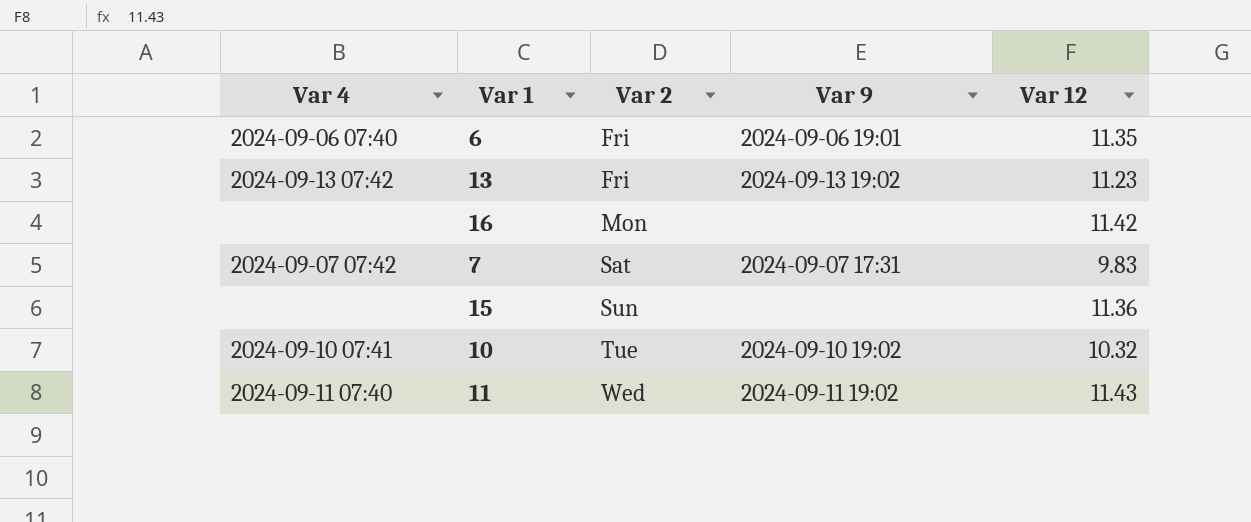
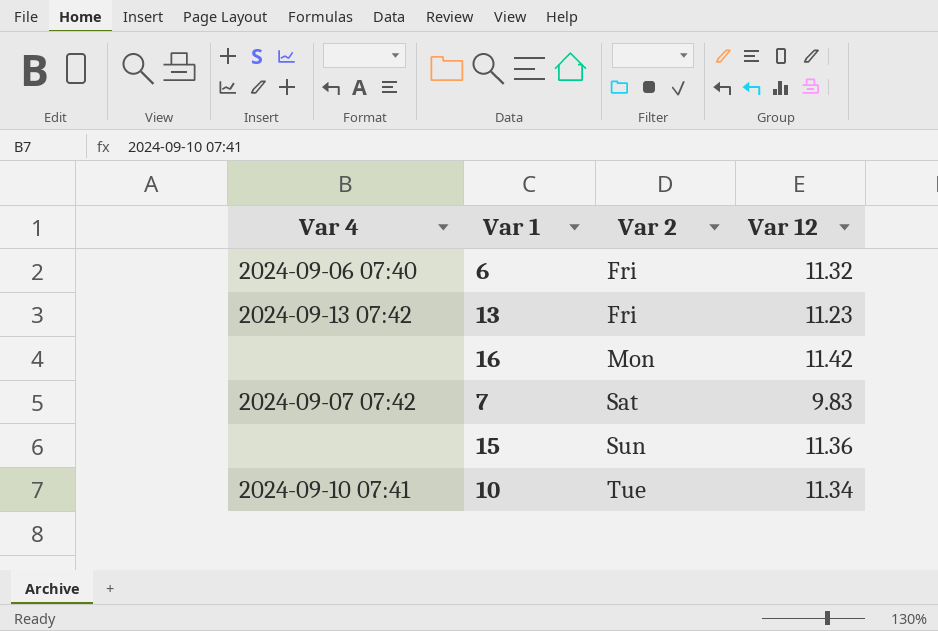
column Var 9 | position: 4 -> none
row 11: 2024-09-11 07:40 | Wed | 2024-09-11 19:02 | 11.43 -> none
6 | Var 12: 11.35 -> 11.32
10 | Var 12: 10.32 -> 11.34

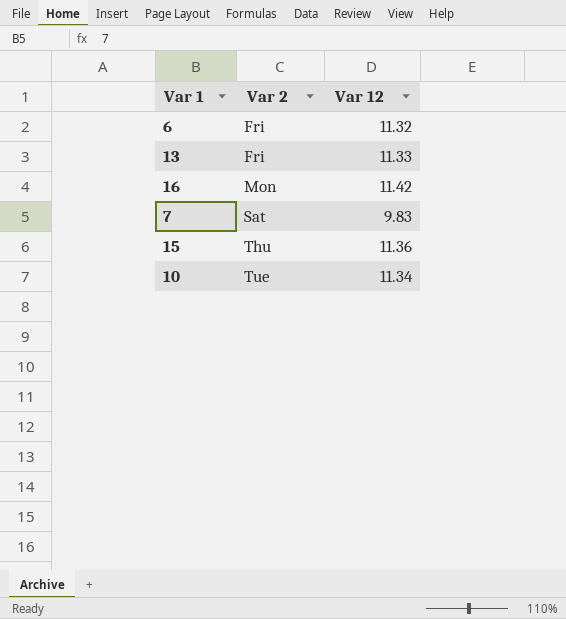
column Var 4 | position: 1 -> none
13 | Var 12: 11.23 -> 11.33
15 | Var 2: Sun -> Thu

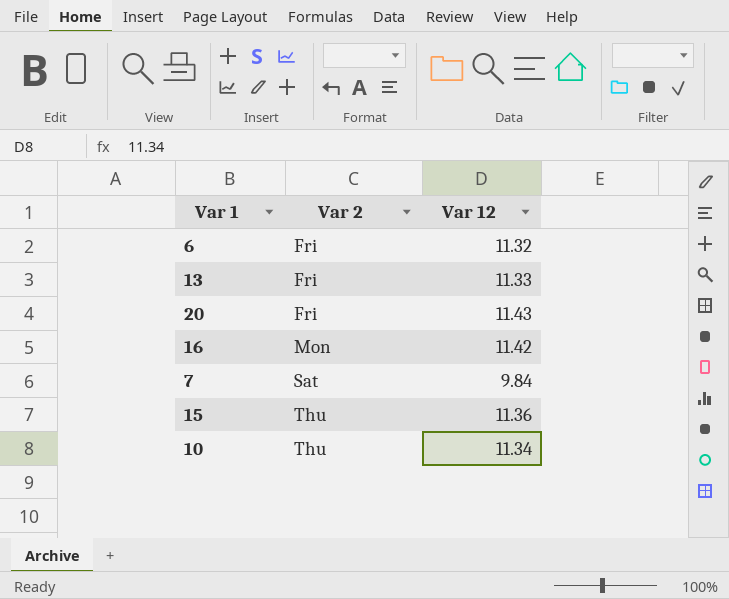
row 20: none -> Fri | 11.43
7 | Var 12: 9.83 -> 9.84
10 | Var 2: Tue -> Thu

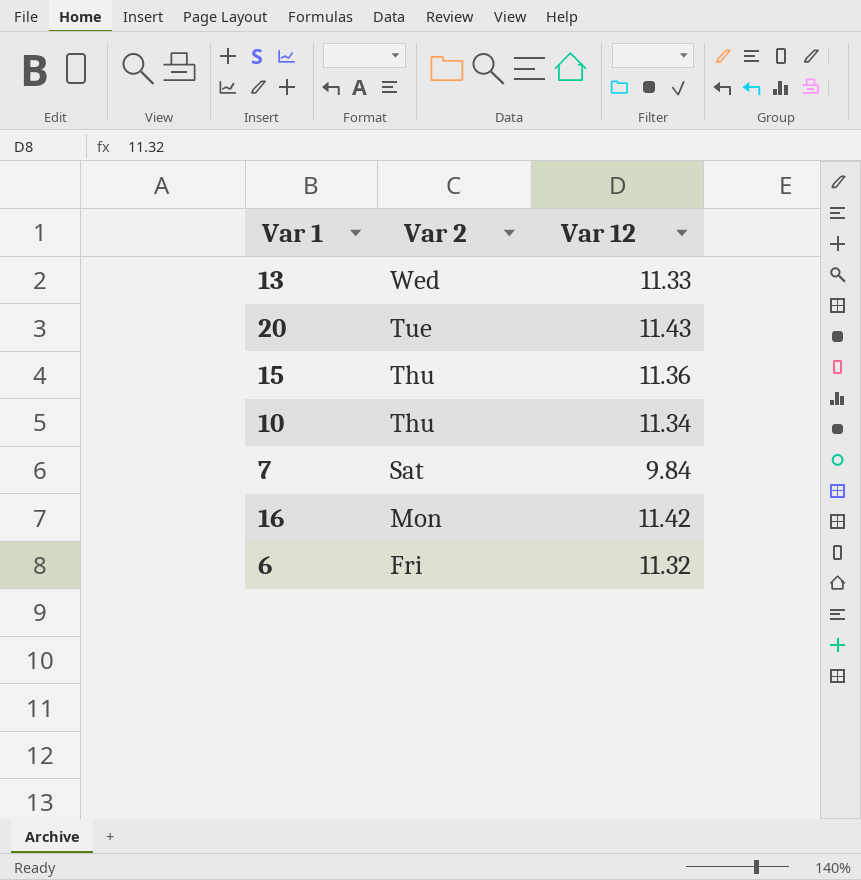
row order: Var 2 ascending -> Var 2 descending
13 | Var 2: Fri -> Wed
20 | Var 2: Fri -> Tue

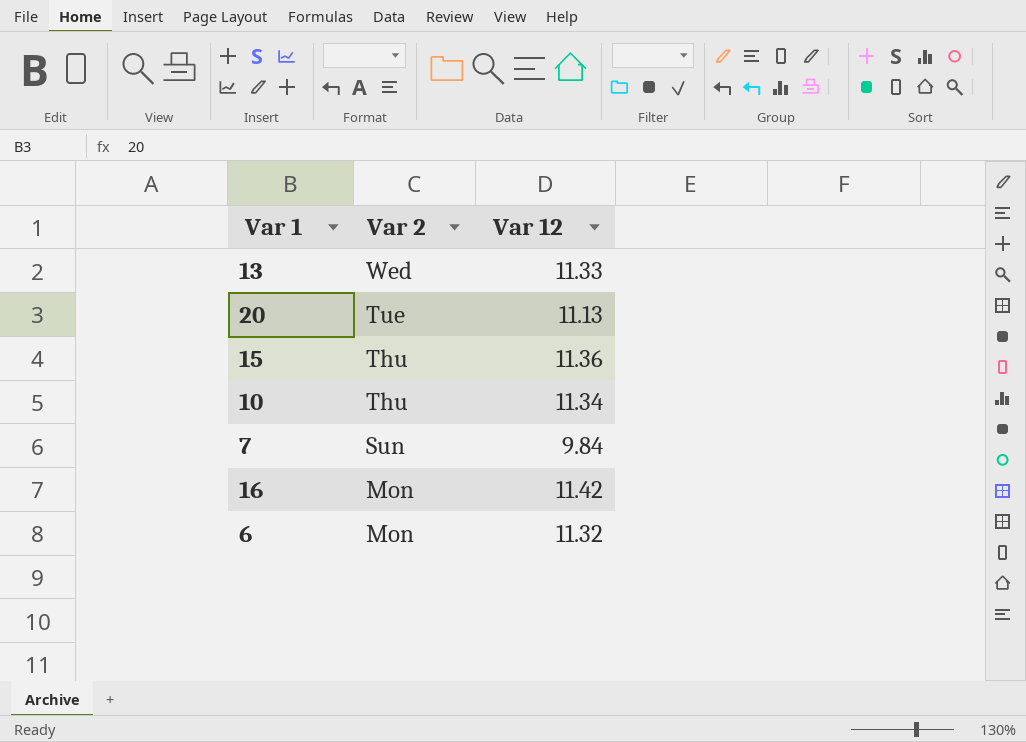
20 | Var 12: 11.43 -> 11.13
7 | Var 2: Sat -> Sun
6 | Var 2: Fri -> Mon

